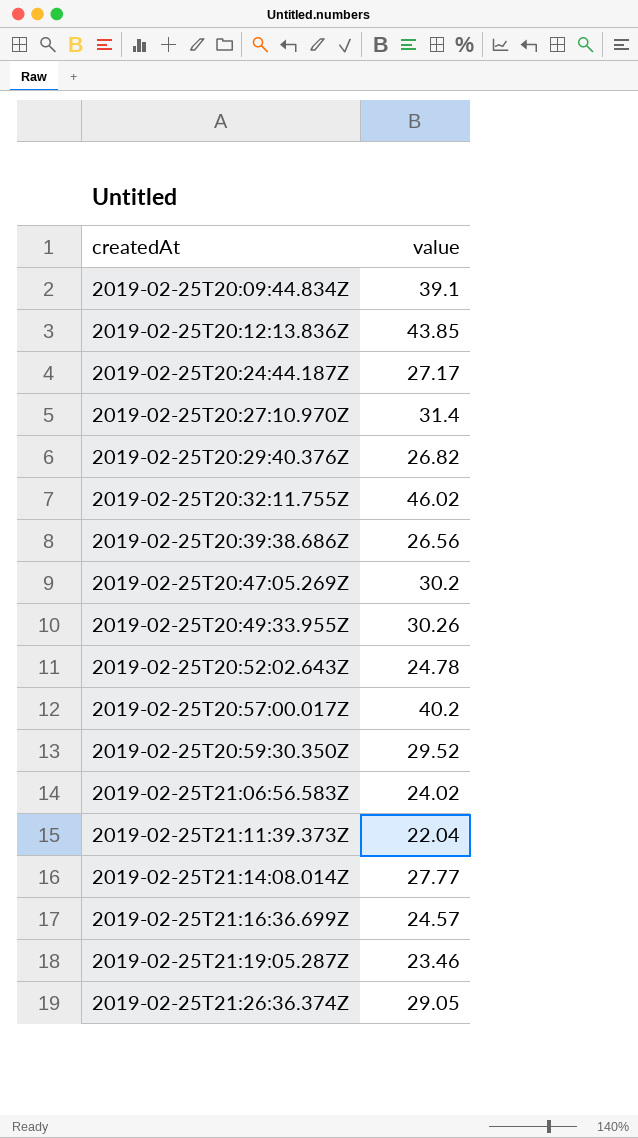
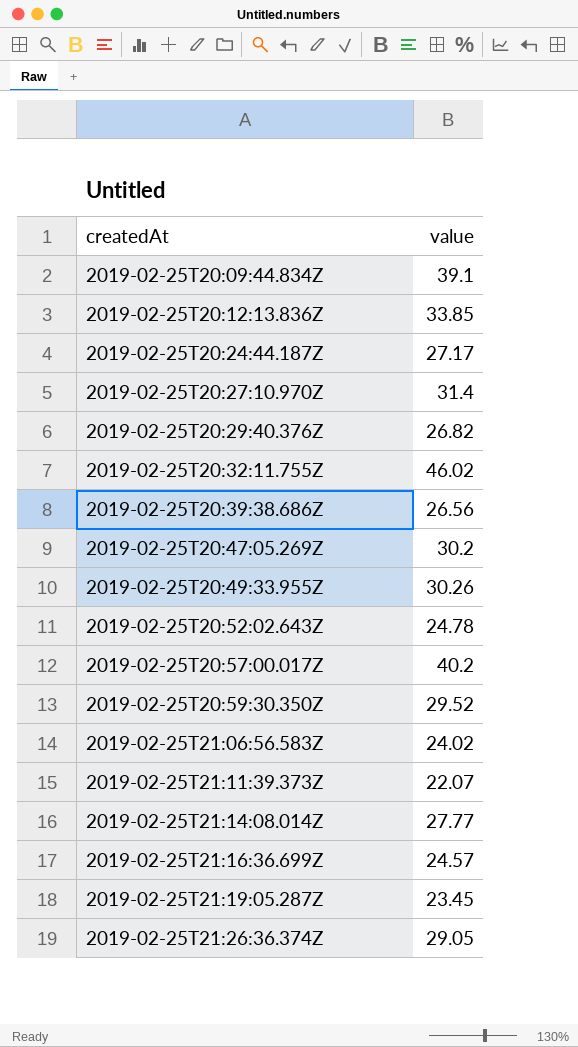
2019-02-25T20:12:13.836Z | value: 43.85 -> 33.85
2019-02-25T21:11:39.373Z | value: 22.04 -> 22.07
2019-02-25T21:19:05.287Z | value: 23.46 -> 23.45

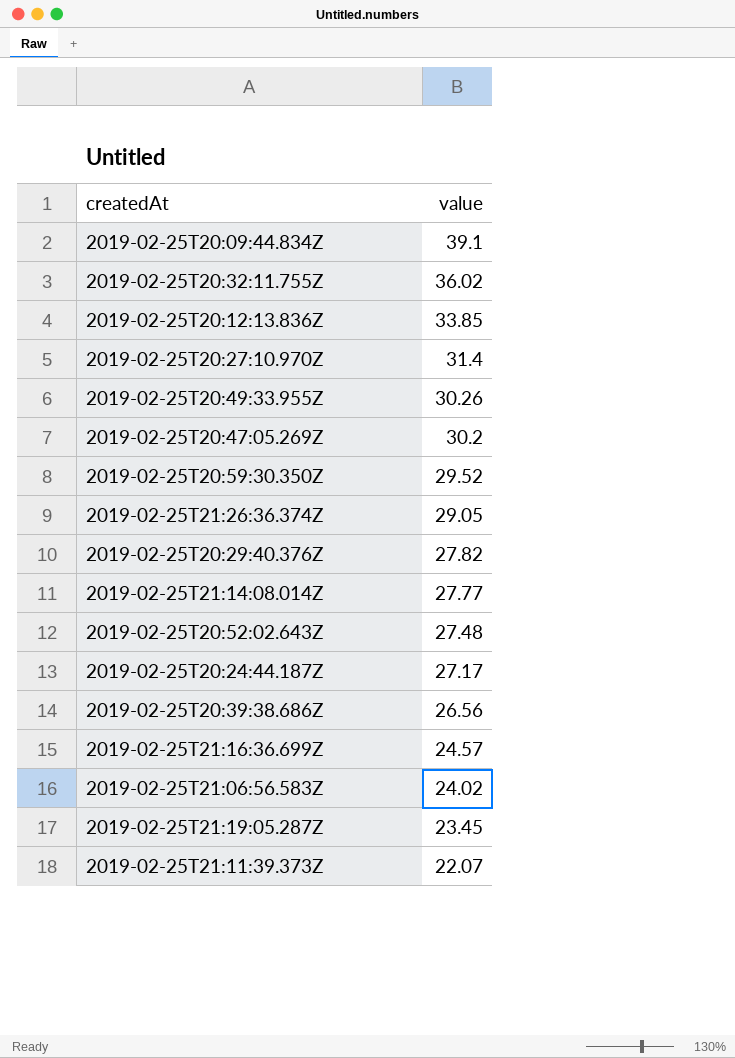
row order: createdAt ascending -> value descending
row 2019-02-25T20:57:00.017Z: 40.2 -> none
2019-02-25T20:32:11.755Z | value: 46.02 -> 36.02
2019-02-25T20:29:40.376Z | value: 26.82 -> 27.82
2019-02-25T20:52:02.643Z | value: 24.78 -> 27.48

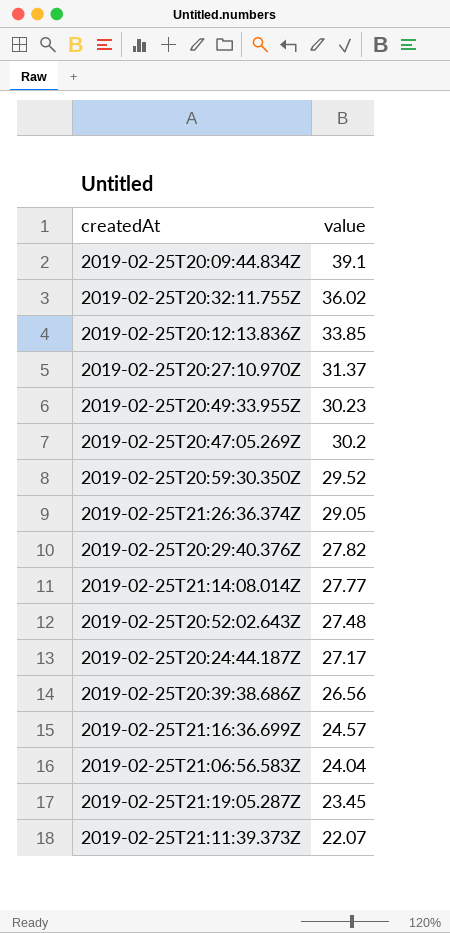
2019-02-25T20:27:10.970Z | value: 31.4 -> 31.37
2019-02-25T20:49:33.955Z | value: 30.26 -> 30.23
2019-02-25T21:06:56.583Z | value: 24.02 -> 24.04

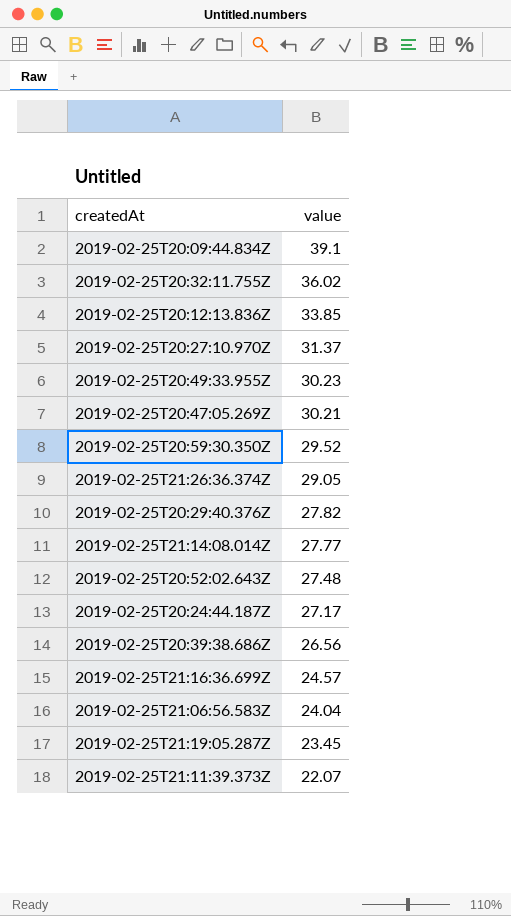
2019-02-25T20:47:05.269Z | value: 30.2 -> 30.21

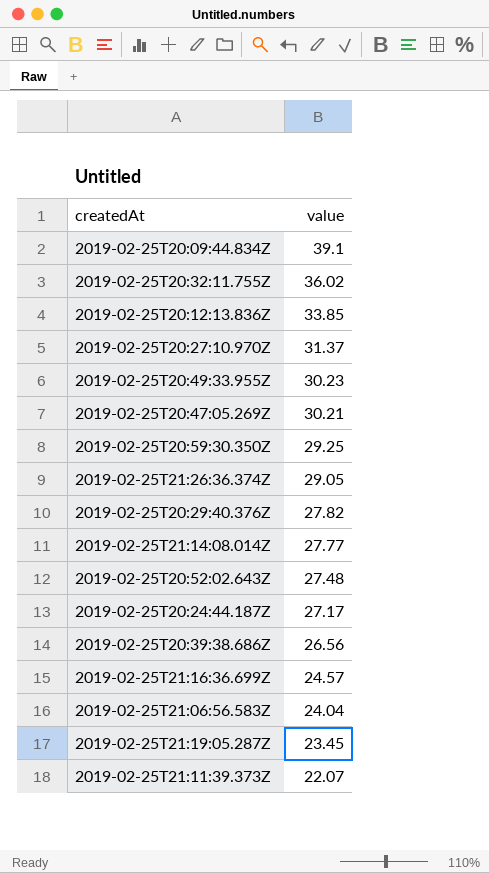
2019-02-25T20:59:30.350Z | value: 29.52 -> 29.25

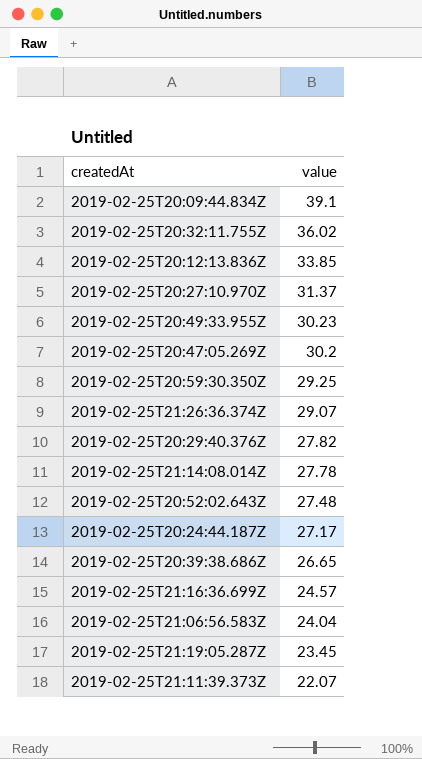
2019-02-25T20:47:05.269Z | value: 30.21 -> 30.2
2019-02-25T21:26:36.374Z | value: 29.05 -> 29.07
2019-02-25T21:14:08.014Z | value: 27.77 -> 27.78
2019-02-25T20:39:38.686Z | value: 26.56 -> 26.65

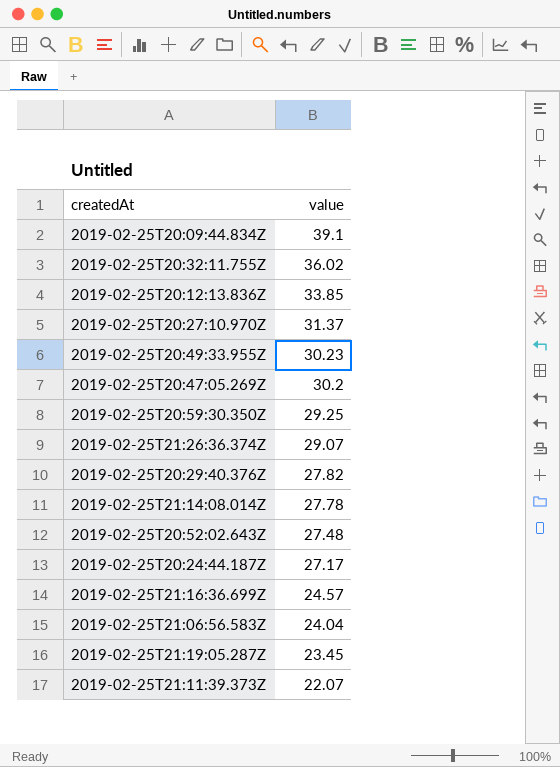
row 2019-02-25T20:39:38.686Z: 26.65 -> none

